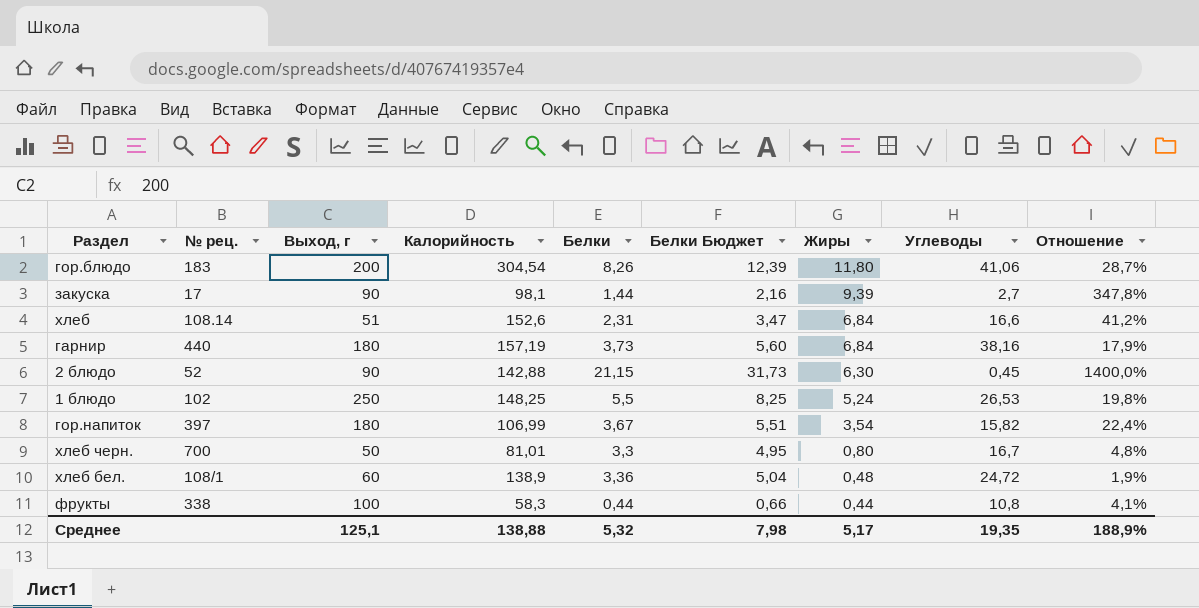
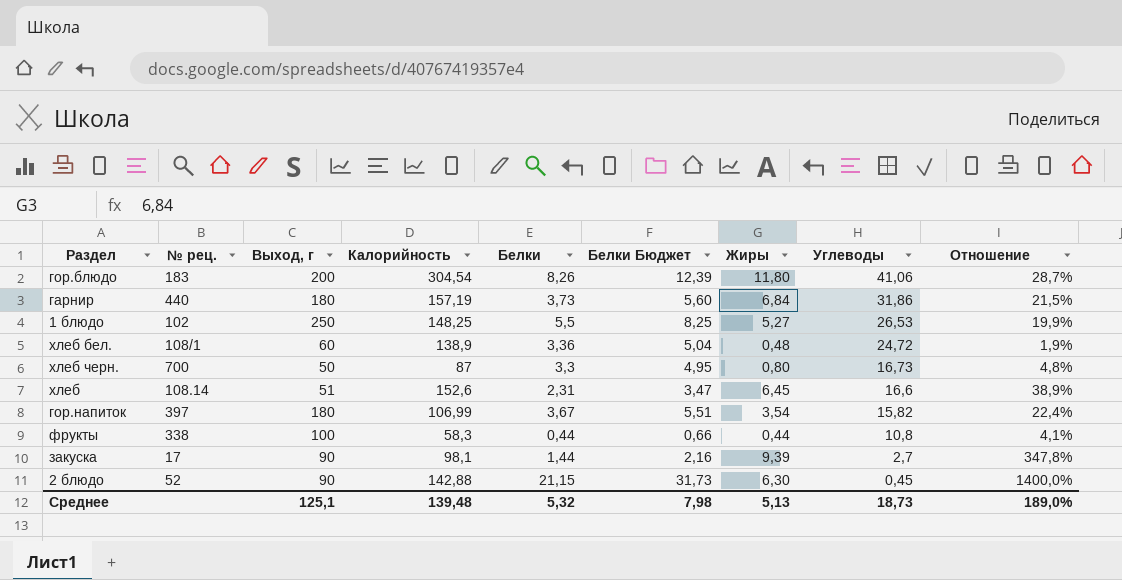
row order: Жиры descending -> Углеводы descending
гарнир | Углеводы: 38,16 -> 31,86
гарнир | Отношение: 17,9% -> 21,5%
1 блюдо | Жиры: 5,24 -> 5,27
1 блюдо | Отношение: 19,8% -> 19,9%
хлеб черн. | Калорийность: 81,01 -> 87
хлеб черн. | Углеводы: 16,7 -> 16,73
хлеб | Жиры: 6,84 -> 6,45
хлеб | Отношение: 41,2% -> 38,9%
Среднее | Калорийность: 138,88 -> 139,48
Среднее | Жиры: 5,17 -> 5,13
Среднее | Углеводы: 19,35 -> 18,73
Среднее | Отношение: 188,9% -> 189,0%

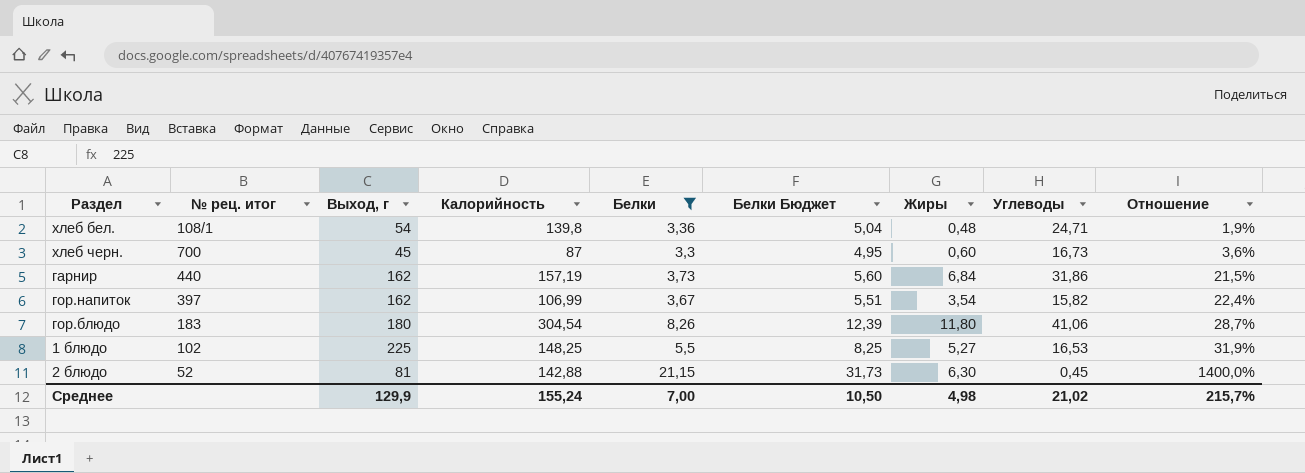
filter: none -> Белки >= 3,3
row order: Углеводы descending -> Отношение ascending
column name: № рец. -> № рец. итог
хлеб бел. | Выход, г: 60 -> 54
хлеб бел. | Калорийность: 138,9 -> 139,8
хлеб бел. | Углеводы: 24,72 -> 24,71
хлеб черн. | Выход, г: 50 -> 45
хлеб черн. | Жиры: 0,80 -> 0,60
хлеб черн. | Отношение: 4,8% -> 3,6%
гарнир | Выход, г: 180 -> 162
гор.напиток | Выход, г: 180 -> 162
гор.блюдо | Выход, г: 200 -> 180
1 блюдо | Выход, г: 250 -> 225
1 блюдо | Углеводы: 26,53 -> 16,53
1 блюдо | Отношение: 19,9% -> 31,9%
2 блюдо | Выход, г: 90 -> 81
Среднее | Выход, г: 125,1 -> 129,9
Среднее | Калорийность: 139,48 -> 155,24
Среднее | Белки: 5,32 -> 7,00
Среднее | Белки Бюджет: 7,98 -> 10,50
Среднее | Жиры: 5,13 -> 4,98
Среднее | Углеводы: 18,73 -> 21,02
Среднее | Отношение: 189,0% -> 215,7%

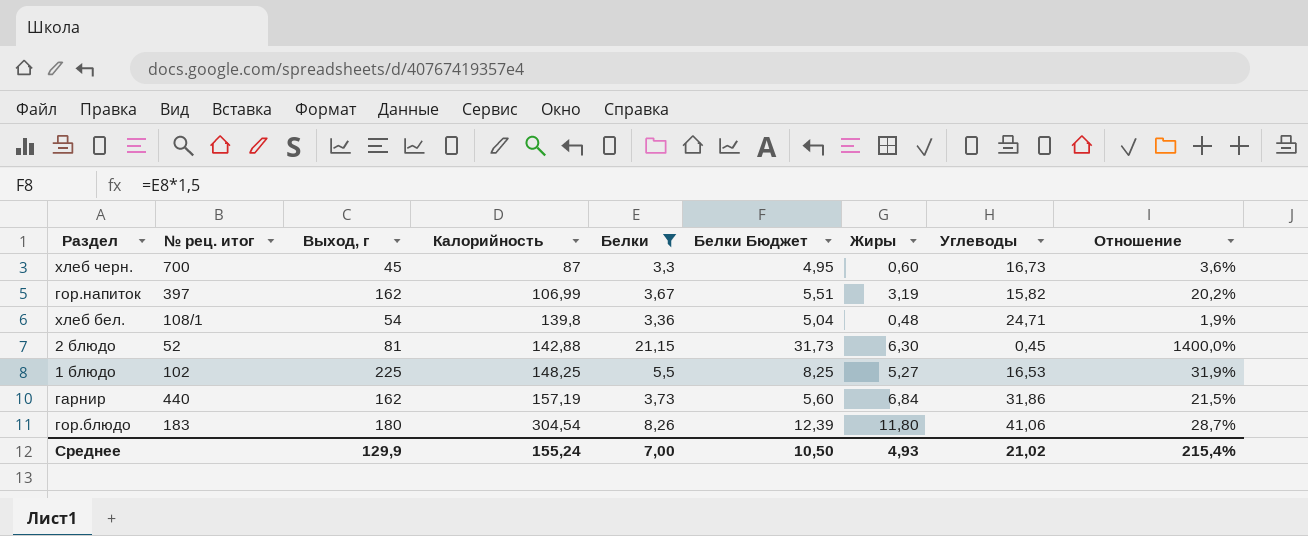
row order: Отношение ascending -> Калорийность ascending
гор.напиток | Жиры: 3,54 -> 3,19
гор.напиток | Отношение: 22,4% -> 20,2%
Среднее | Жиры: 4,98 -> 4,93
Среднее | Отношение: 215,7% -> 215,4%

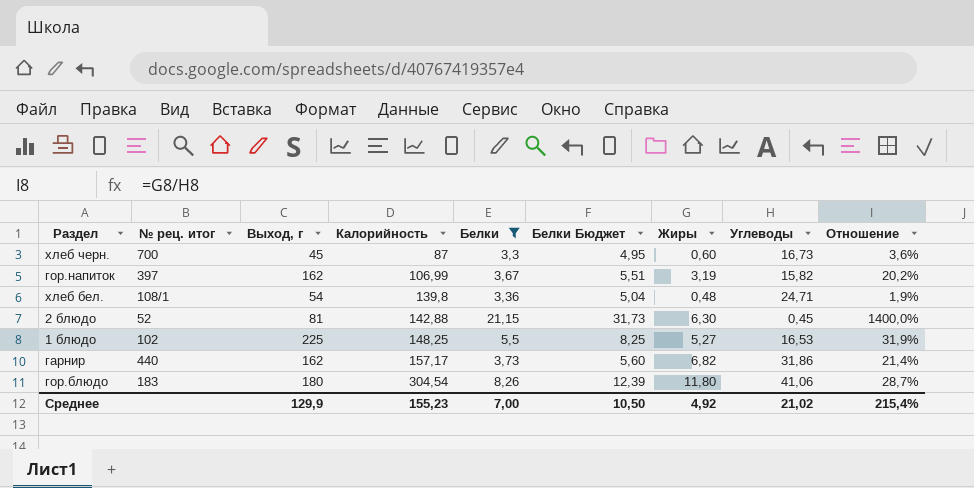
гарнир | Калорийность: 157,19 -> 157,17
гарнир | Жиры: 6,84 -> 6,82
гарнир | Отношение: 21,5% -> 21,4%
Среднее | Калорийность: 155,24 -> 155,23
Среднее | Жиры: 4,93 -> 4,92

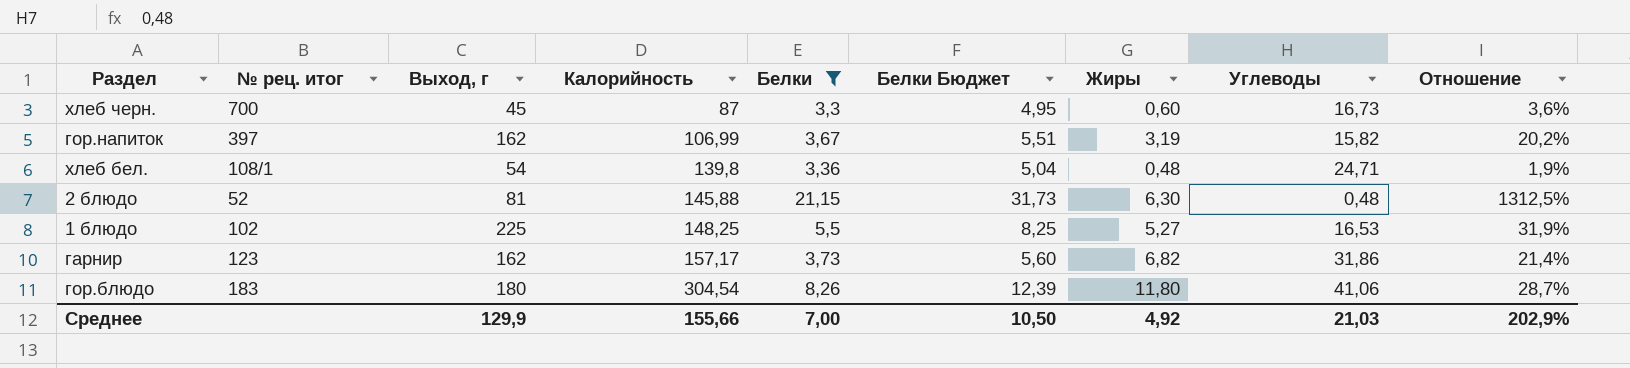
2 блюдо | Калорийность: 142,88 -> 145,88
2 блюдо | Углеводы: 0,45 -> 0,48
2 блюдо | Отношение: 1400,0% -> 1312,5%
гарнир | № рец. итог: 440 -> 123
Среднее | Калорийность: 155,23 -> 155,66
Среднее | Углеводы: 21,02 -> 21,03
Среднее | Отношение: 215,4% -> 202,9%

